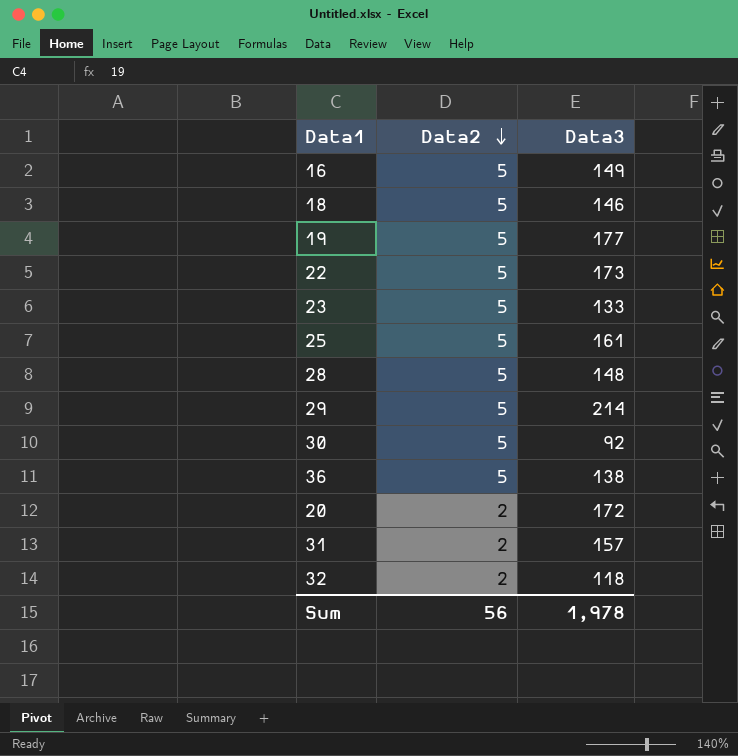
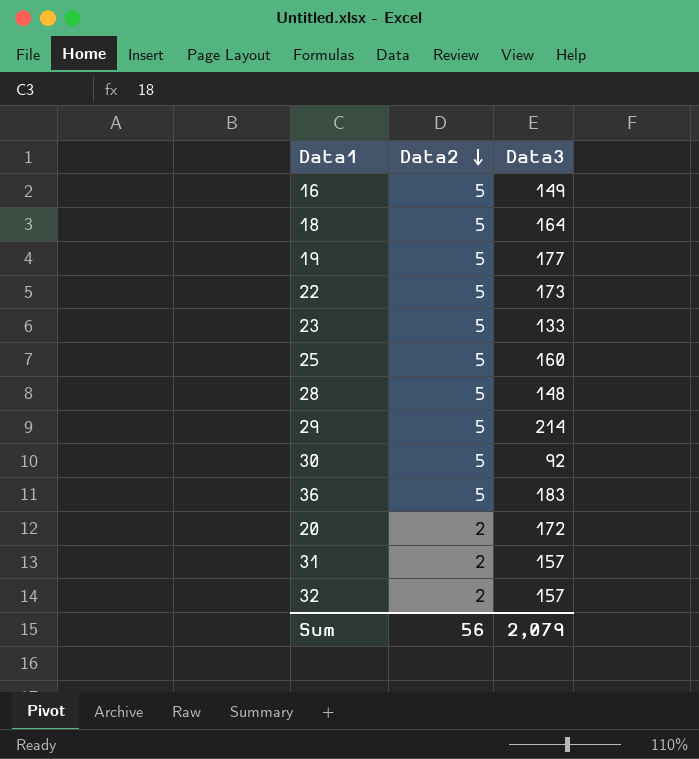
18 | Data3: 146 -> 164
25 | Data3: 161 -> 160
36 | Data3: 138 -> 183
32 | Data3: 118 -> 157
Sum | Data3: 1,978 -> 2,079

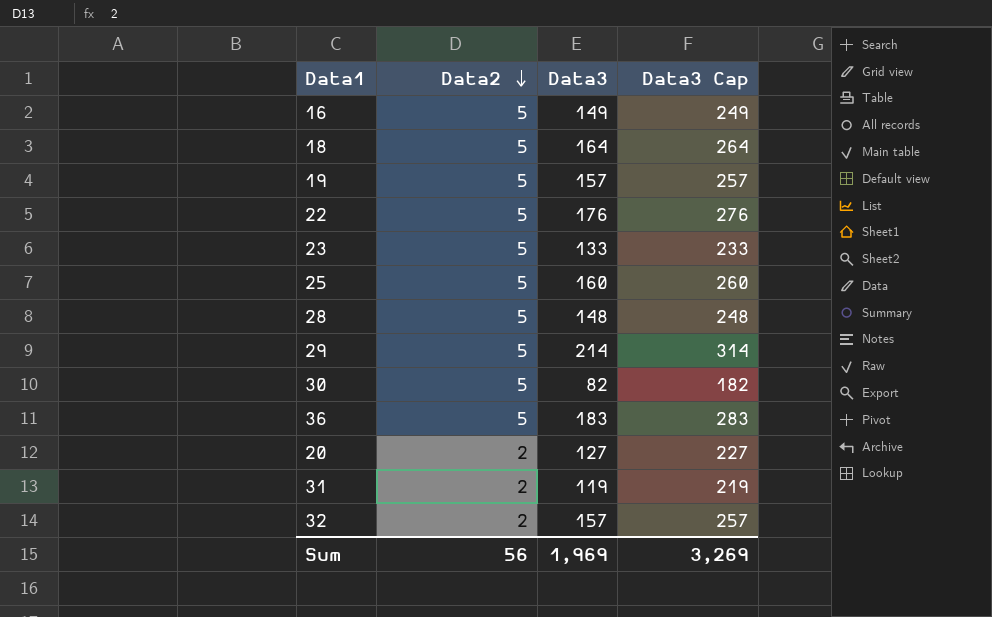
column Data3 Cap | formula: none -> [Data3] + 100
19 | Data3: 177 -> 157
22 | Data3: 173 -> 176
30 | Data3: 92 -> 82
20 | Data3: 172 -> 127
31 | Data3: 157 -> 119
Sum | Data3: 2,079 -> 1,969

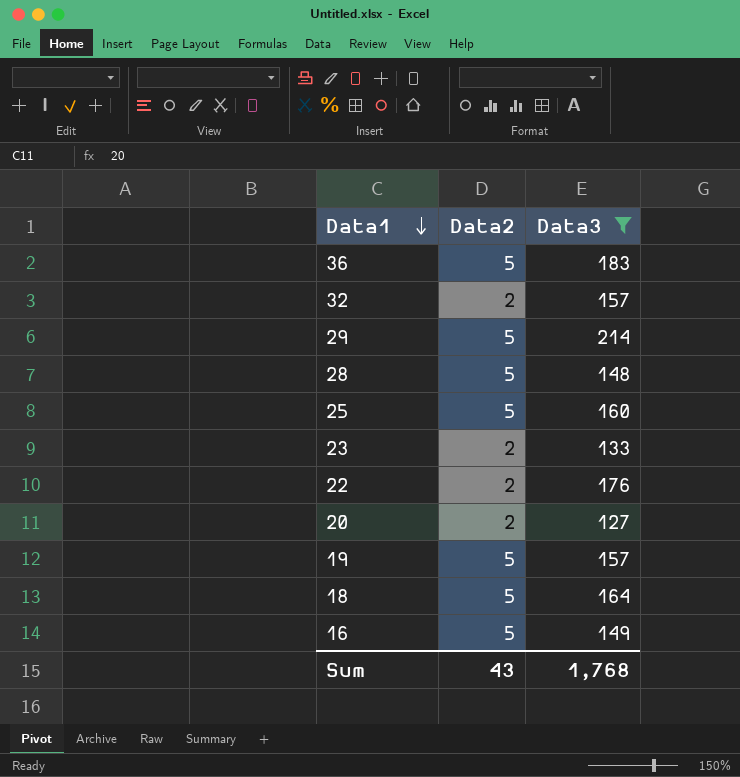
filter: none -> Data3 >= 127
row order: Data2 descending -> Data1 descending
column Data3 Cap | formula: [Data3] + 100 -> none
23 | Data2: 5 -> 2
22 | Data2: 5 -> 2
Sum | Data2: 56 -> 43
Sum | Data3: 1,969 -> 1,768

